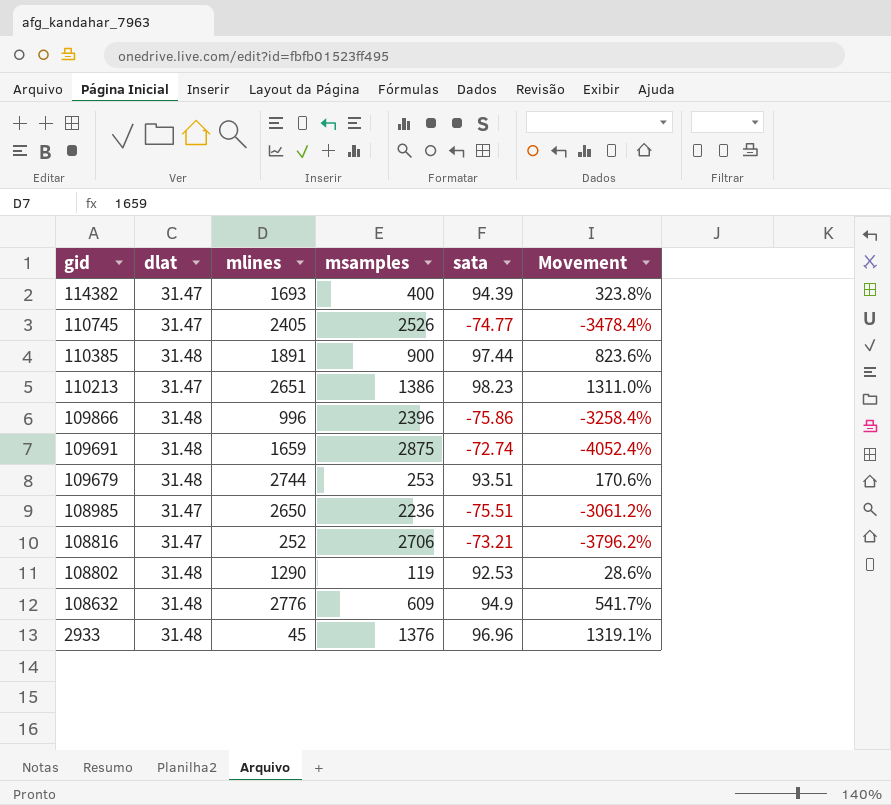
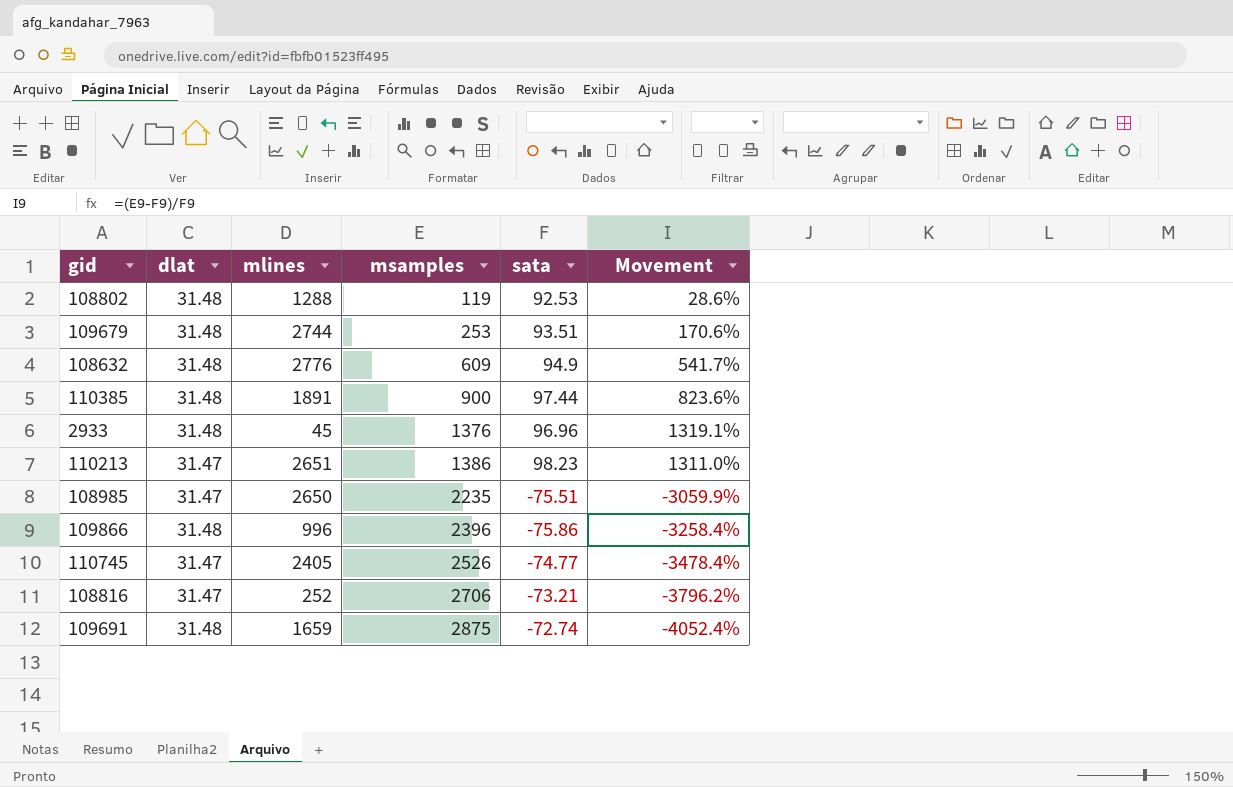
row order: gid descending -> msamples ascending
row 114382: 31.47 | 1693 | 400 | 94.39 | 323.8% -> none
108802 | mlines: 1290 -> 1288
108985 | msamples: 2236 -> 2235
108985 | Movement: -3061.2% -> -3059.9%

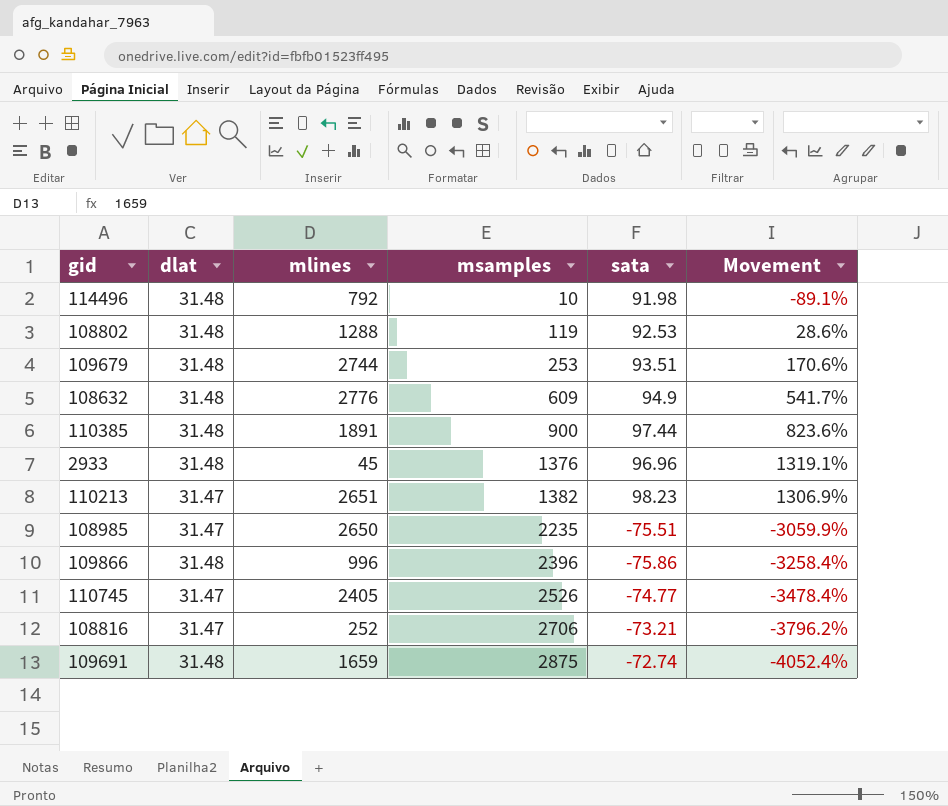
row 114496: none -> 31.48 | 792 | 10 | 91.98 | -89.1%
110213 | msamples: 1386 -> 1382
110213 | Movement: 1311.0% -> 1306.9%

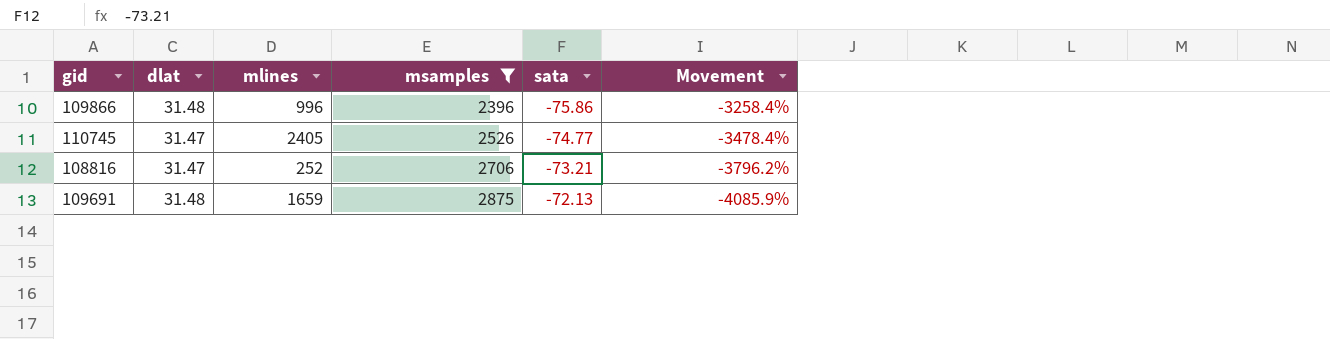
filter: none -> msamples >= 2396
109691 | sata: -72.74 -> -72.13
109691 | Movement: -4052.4% -> -4085.9%

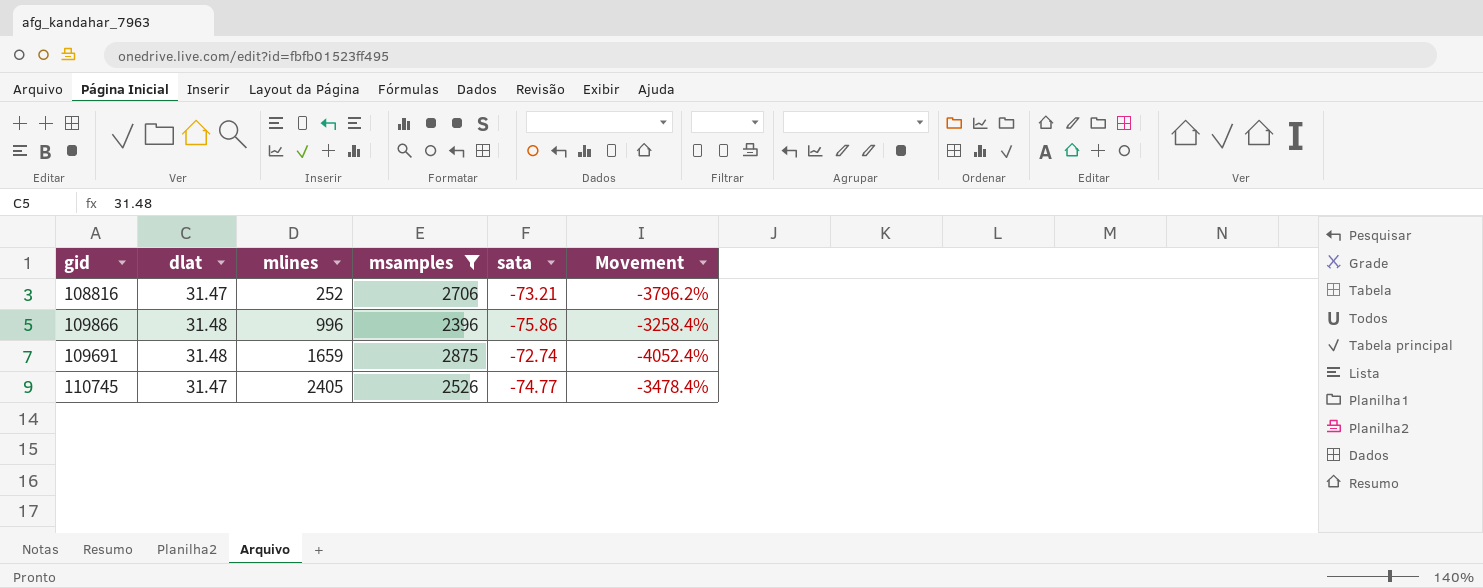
row order: msamples ascending -> mlines ascending
109691 | sata: -72.13 -> -72.74
109691 | Movement: -4085.9% -> -4052.4%

